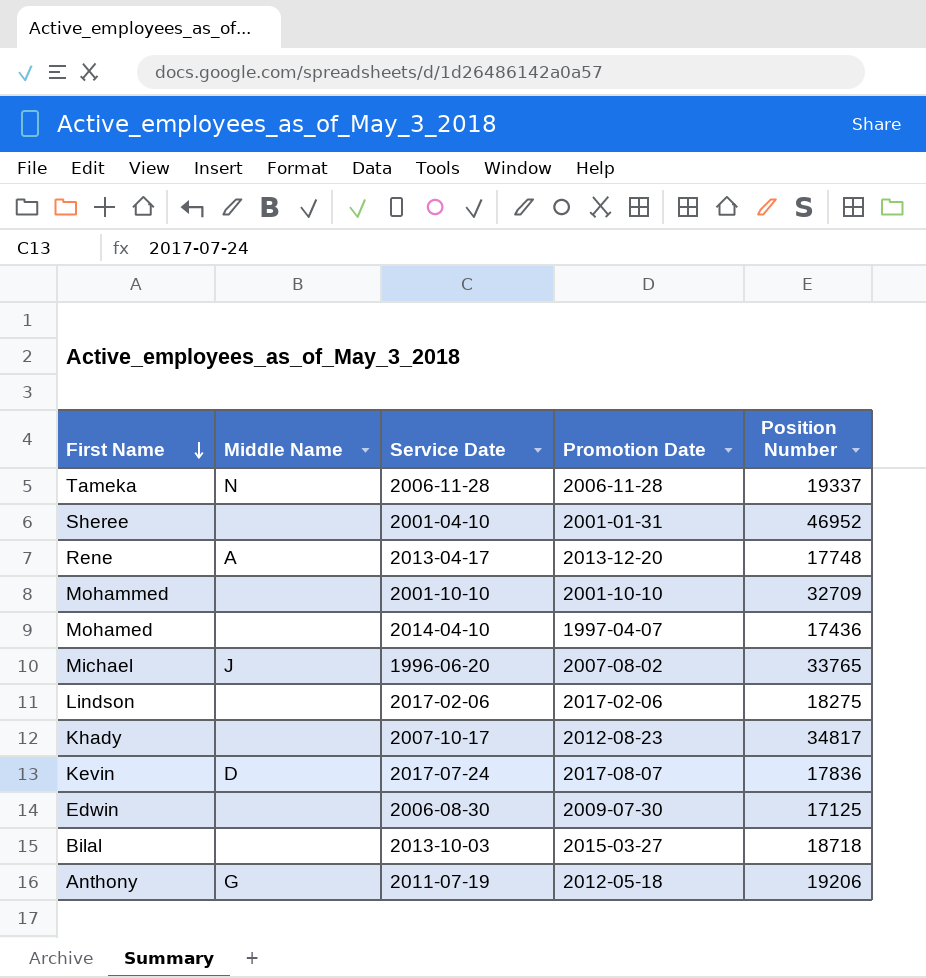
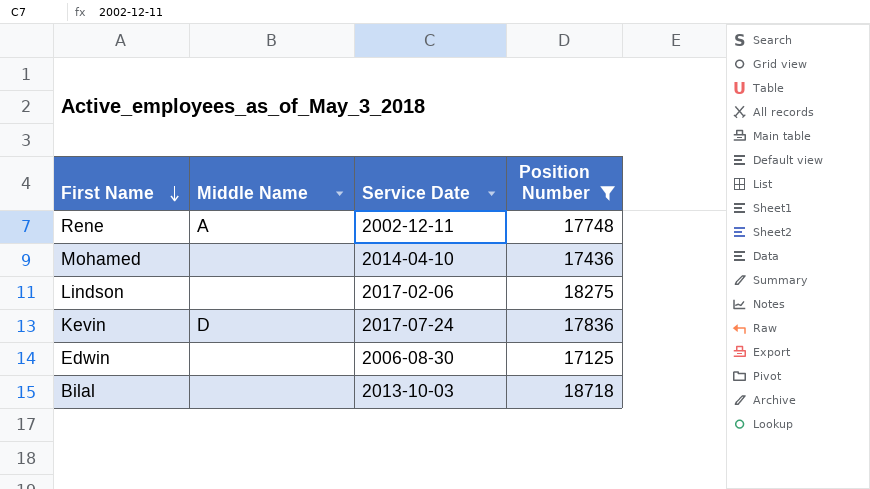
filter: none -> Position Number <= 18718
column Promotion Date | position: 4 -> none
Rene | Service Date: 2013-04-17 -> 2002-12-11

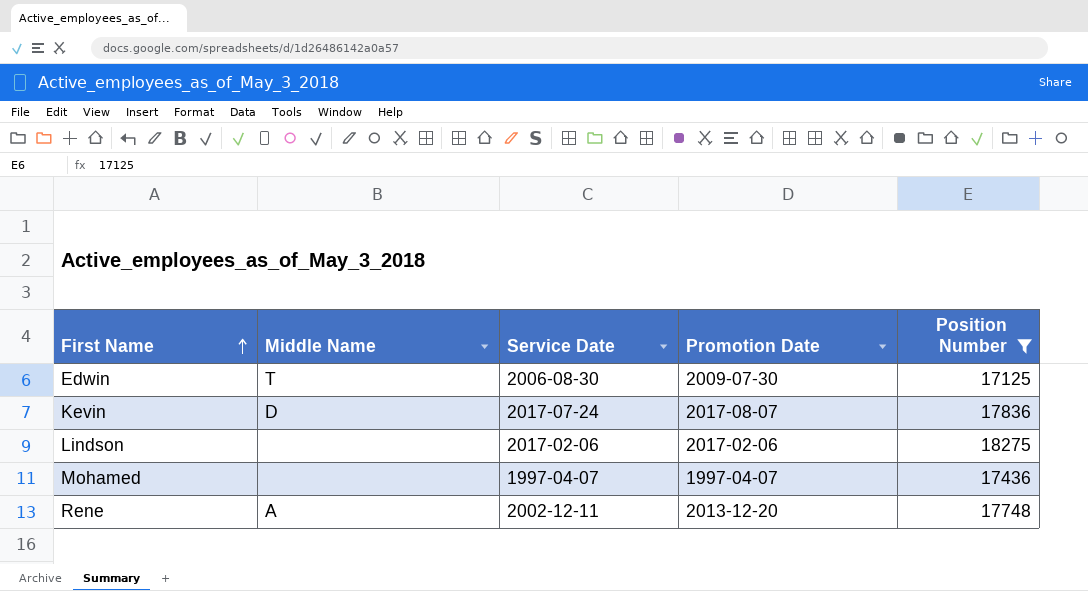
row order: First Name descending -> First Name ascending
column Promotion Date | position: none -> 4
row Bilal: none | 2013-10-03 | 18718 -> none
Edwin | Middle Name: none -> T
Mohamed | Service Date: 2014-04-10 -> 1997-04-07

